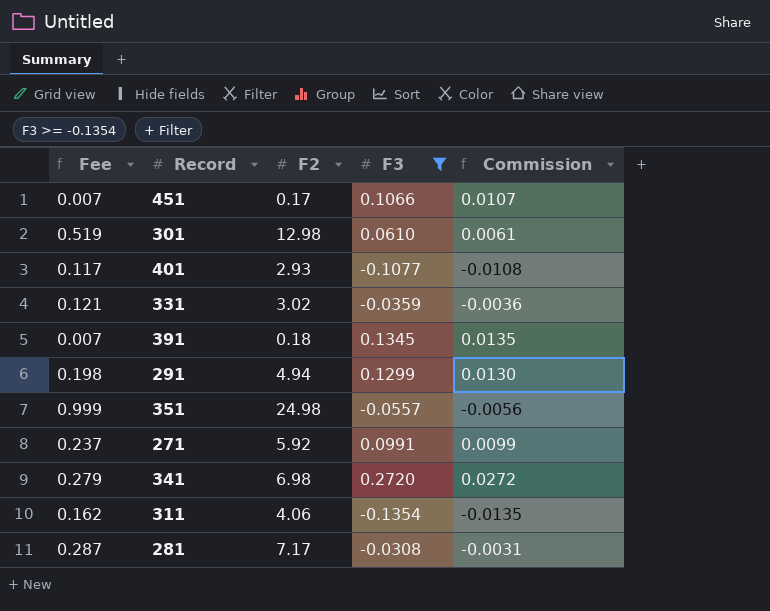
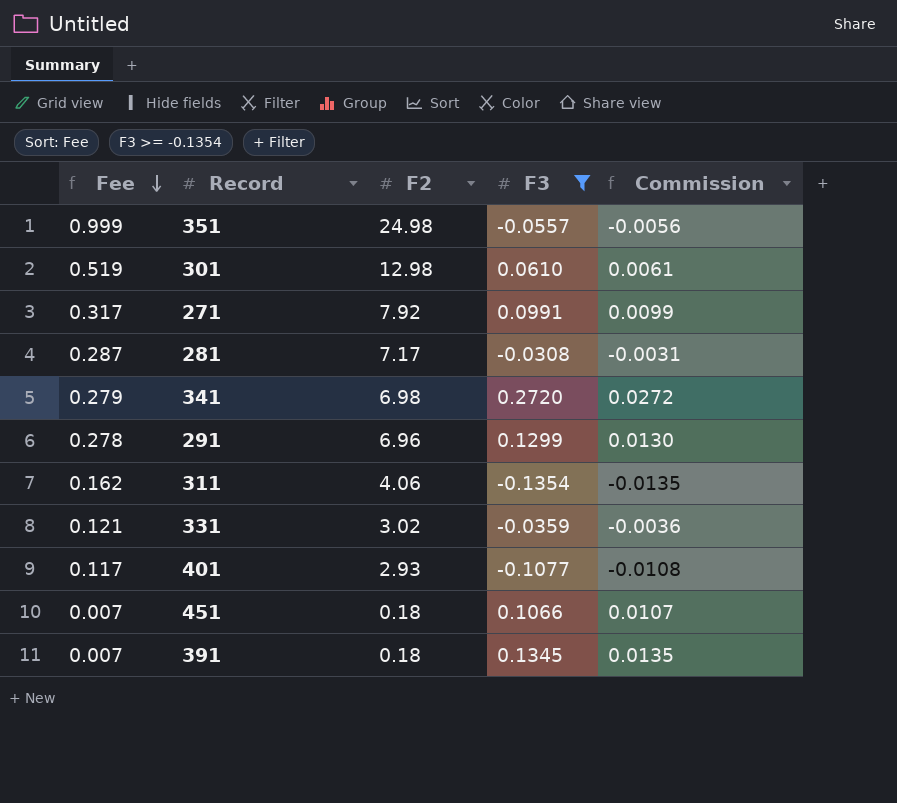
row order: none -> Fee descending
271 | Fee: 0.237 -> 0.317
271 | F2: 5.92 -> 7.92
291 | Fee: 0.198 -> 0.278
291 | F2: 4.94 -> 6.96
451 | F2: 0.17 -> 0.18

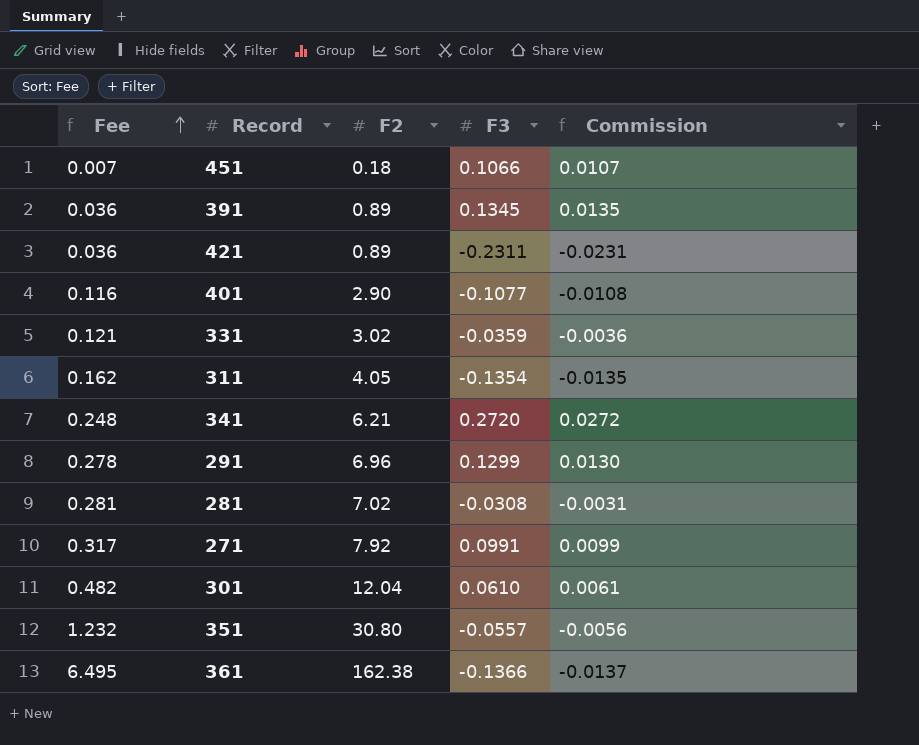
filter: F3 >= -0.1354 -> none
row order: Fee descending -> Fee ascending
391 | Fee: 0.007 -> 0.036
391 | F2: 0.18 -> 0.89
401 | Fee: 0.117 -> 0.116
401 | F2: 2.93 -> 2.90
311 | F2: 4.06 -> 4.05
341 | Fee: 0.279 -> 0.248
341 | F2: 6.98 -> 6.21
281 | Fee: 0.287 -> 0.281
281 | F2: 7.17 -> 7.02
301 | Fee: 0.519 -> 0.482
301 | F2: 12.98 -> 12.04
351 | Fee: 0.999 -> 1.232
351 | F2: 24.98 -> 30.80

